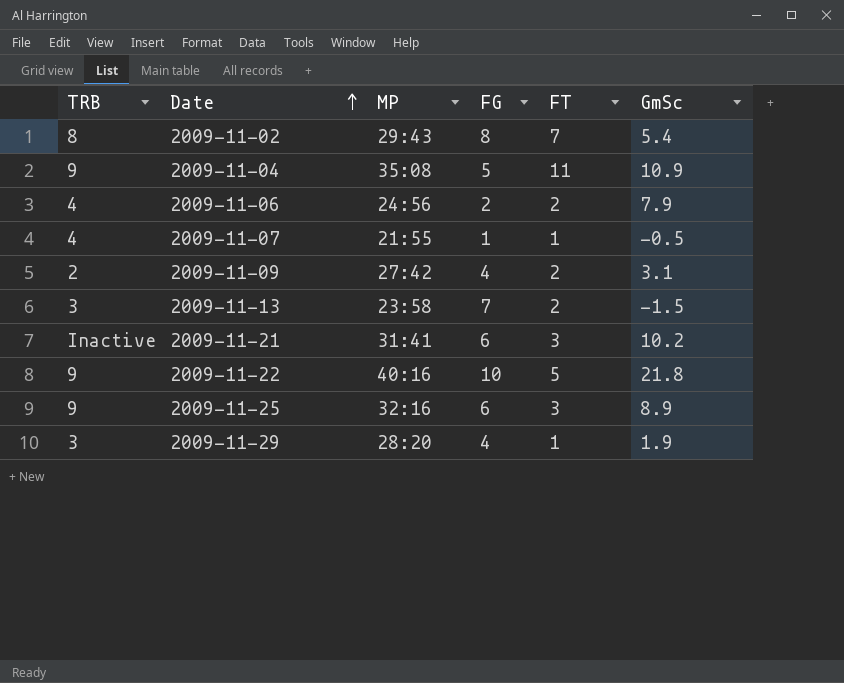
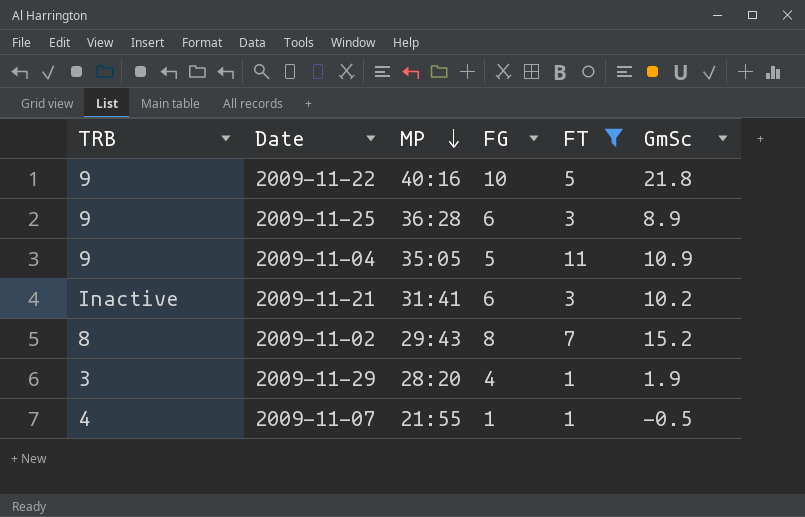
filter: none -> FT != 2
row order: Date ascending -> MP descending
2009-11-25 | MP: 32:16 -> 36:28
2009-11-04 | MP: 35:08 -> 35:05
2009-11-02 | GmSc: 5.4 -> 15.2

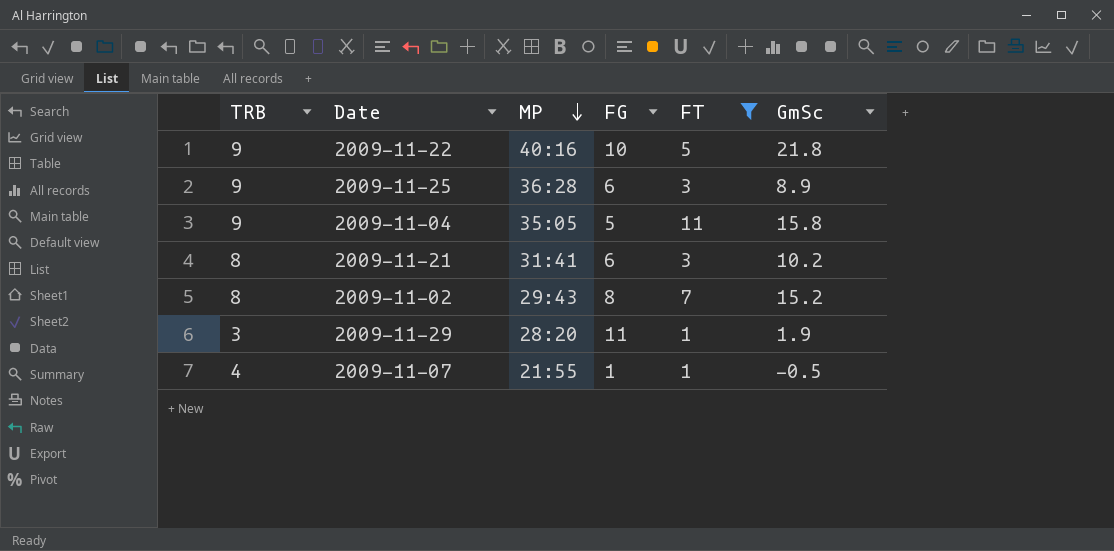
2009-11-04 | GmSc: 10.9 -> 15.8
2009-11-21 | TRB: Inactive -> 8
2009-11-29 | FG: 4 -> 11

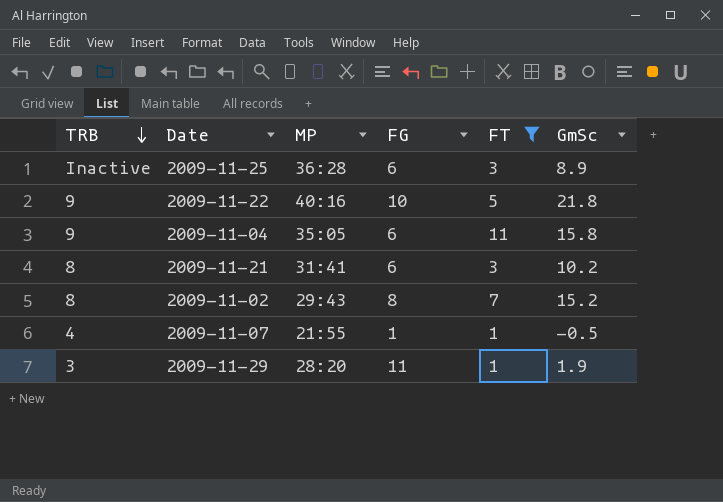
row order: MP descending -> TRB descending
2009-11-25 | TRB: 9 -> Inactive
2009-11-04 | FG: 5 -> 6

